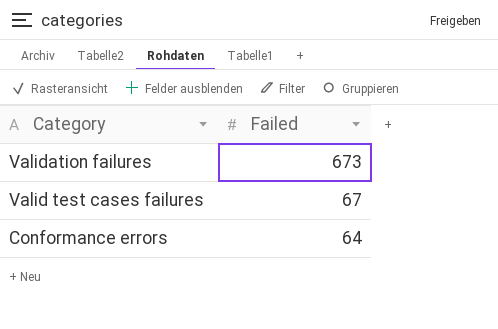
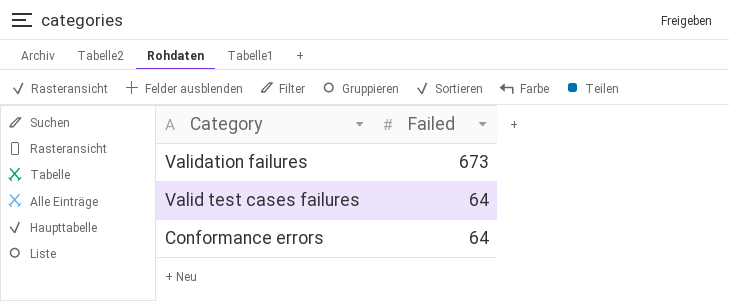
Valid test cases failures | Failed: 67 -> 64

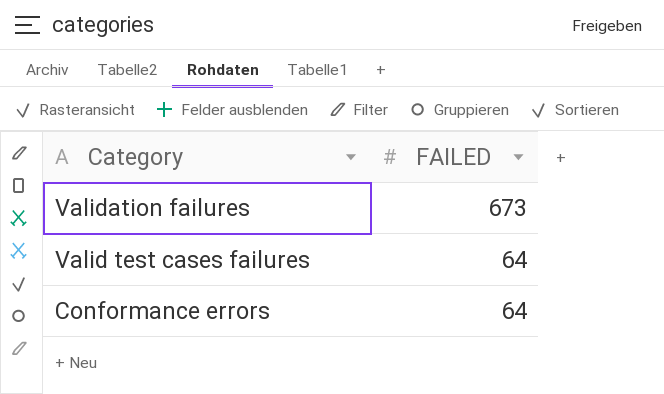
column name: Failed -> FAILED

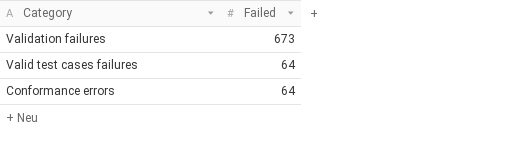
column name: FAILED -> Failed

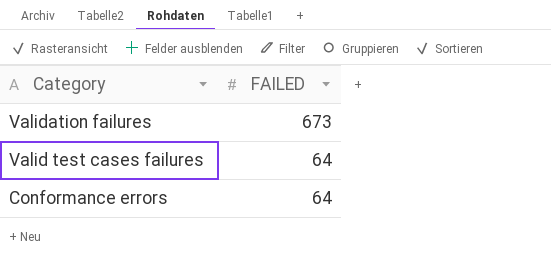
column name: Failed -> FAILED

